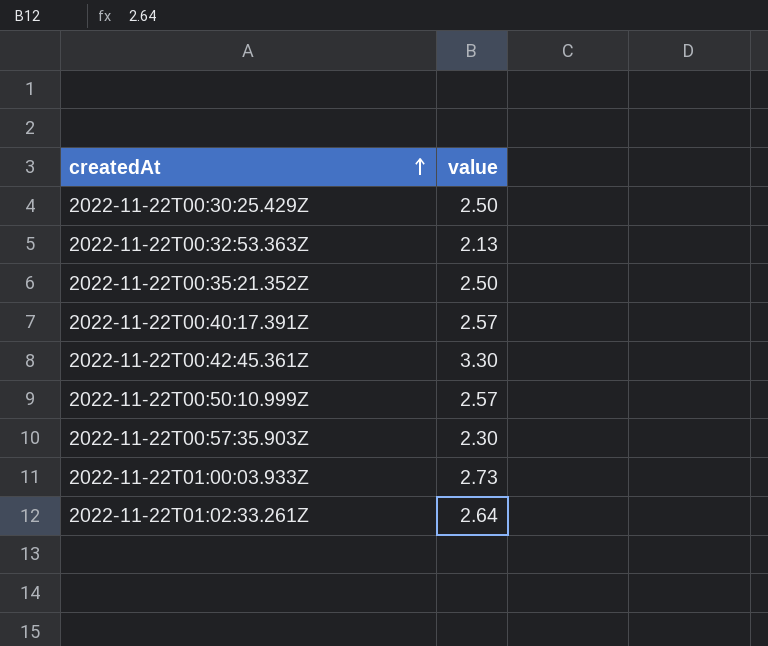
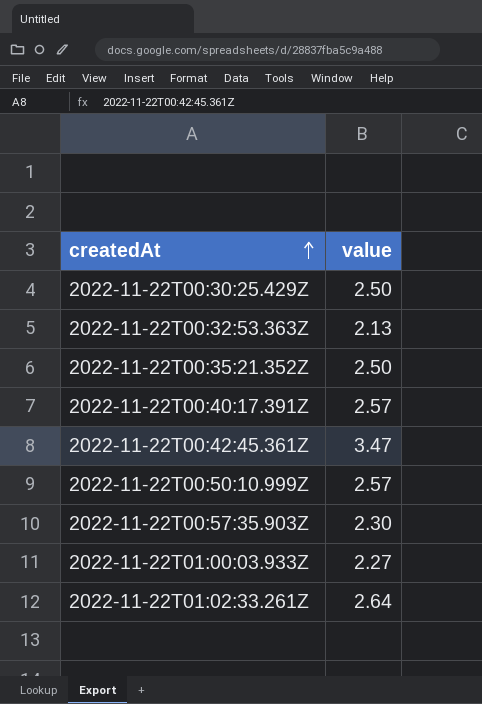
2022-11-22T00:42:45.361Z | value: 3.30 -> 3.47
2022-11-22T01:00:03.933Z | value: 2.73 -> 2.27

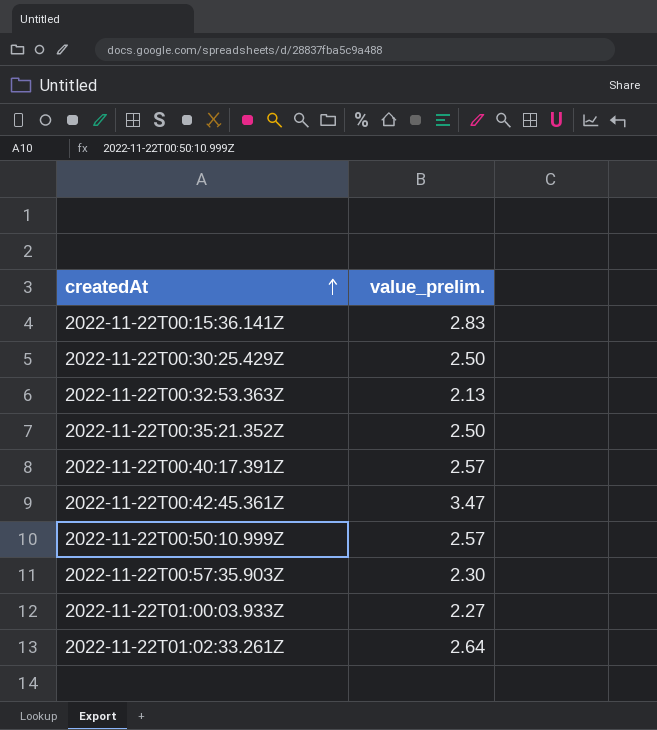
column name: value -> value_prelim.
row 2022-11-22T00:15:36.141Z: none -> 2.83

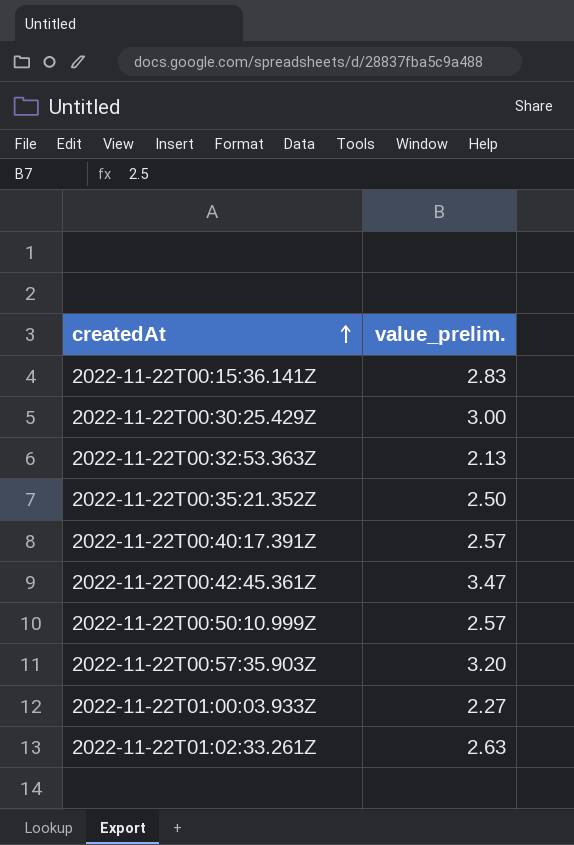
2022-11-22T00:30:25.429Z | value_prelim.: 2.50 -> 3.00
2022-11-22T00:57:35.903Z | value_prelim.: 2.30 -> 3.20
2022-11-22T01:02:33.261Z | value_prelim.: 2.64 -> 2.63

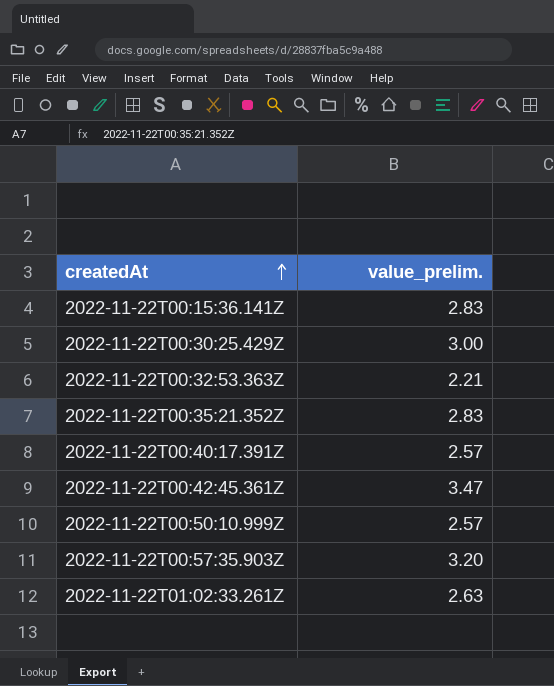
row 2022-11-22T01:00:03.933Z: 2.27 -> none
2022-11-22T00:32:53.363Z | value_prelim.: 2.13 -> 2.21
2022-11-22T00:35:21.352Z | value_prelim.: 2.50 -> 2.83

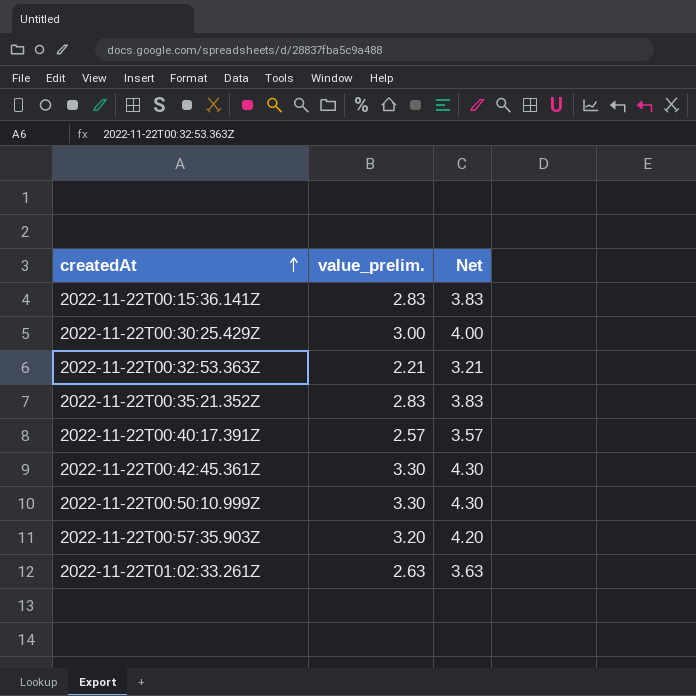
column Net | formula: none -> [value_prelim.] + 1
2022-11-22T00:42:45.361Z | value_prelim.: 3.47 -> 3.30
2022-11-22T00:50:10.999Z | value_prelim.: 2.57 -> 3.30

